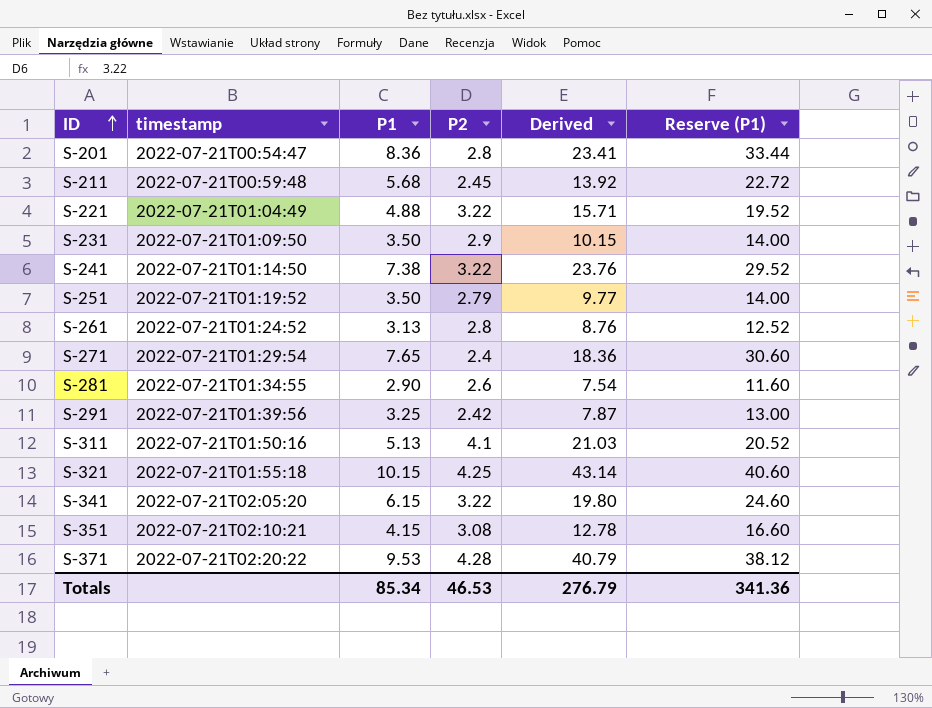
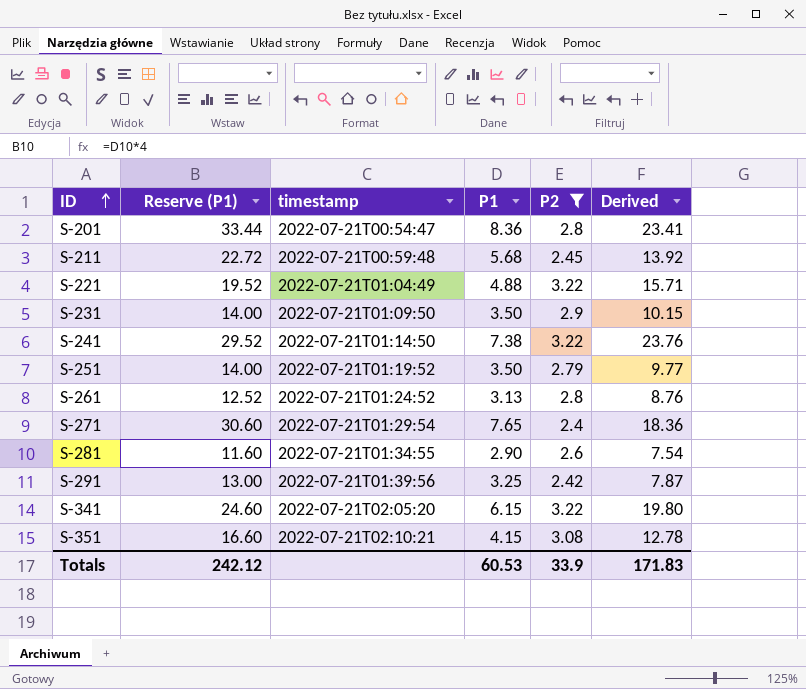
filter: none -> P2 <= 3.22
column Reserve (P1) | position: 6 -> 2
Totals | Reserve (P1): 341.36 -> 242.12
Totals | P1: 85.34 -> 60.53
Totals | P2: 46.53 -> 33.9
Totals | Derived: 276.79 -> 171.83

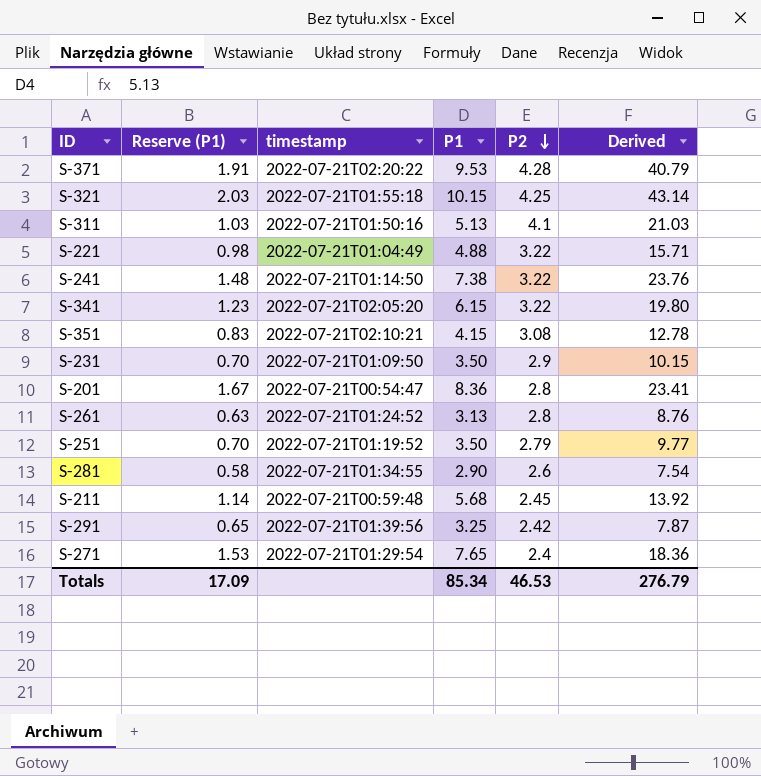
filter: P2 <= 3.22 -> none
row order: ID ascending -> P2 descending
column Reserve (P1) | formula: [P1] * 4 -> [P1] * 0.2
Totals | Reserve (P1): 242.12 -> 17.09
Totals | P1: 60.53 -> 85.34
Totals | P2: 33.9 -> 46.53
Totals | Derived: 171.83 -> 276.79

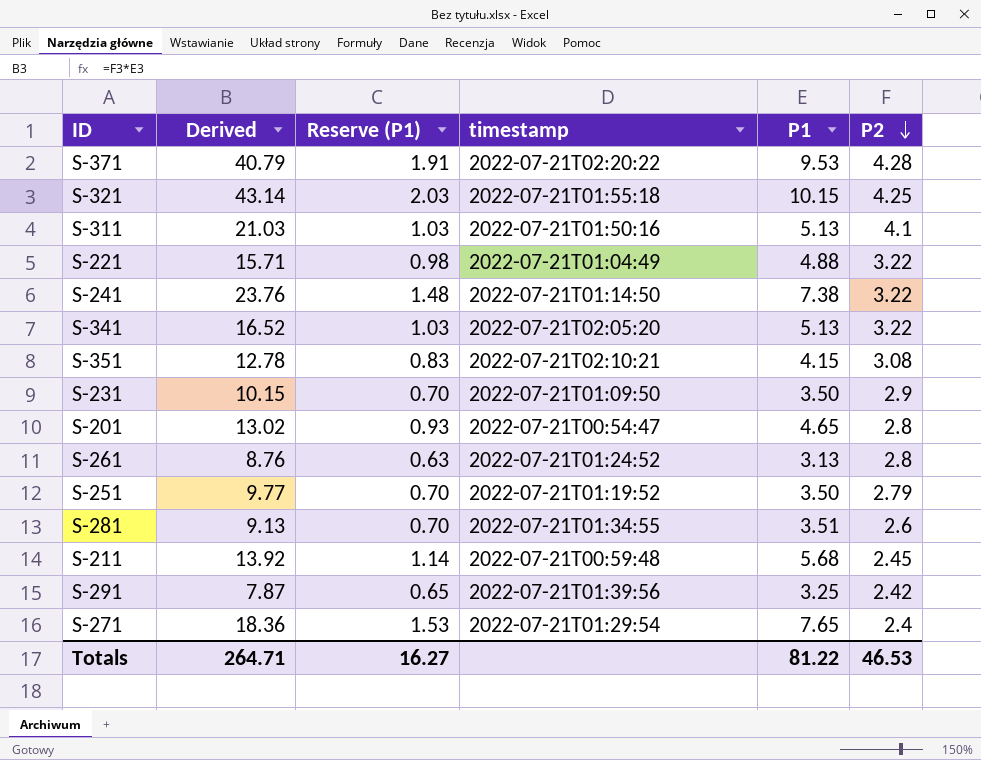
column Derived | position: 6 -> 2
S-341 | Derived: 19.80 -> 16.52
S-341 | Reserve (P1): 1.23 -> 1.03
S-341 | P1: 6.15 -> 5.13
S-201 | Derived: 23.41 -> 13.02
S-201 | Reserve (P1): 1.67 -> 0.93
S-201 | P1: 8.36 -> 4.65
S-281 | Derived: 7.54 -> 9.13
S-281 | Reserve (P1): 0.58 -> 0.70
S-281 | P1: 2.90 -> 3.51
Totals | Derived: 276.79 -> 264.71
Totals | Reserve (P1): 17.09 -> 16.27
Totals | P1: 85.34 -> 81.22

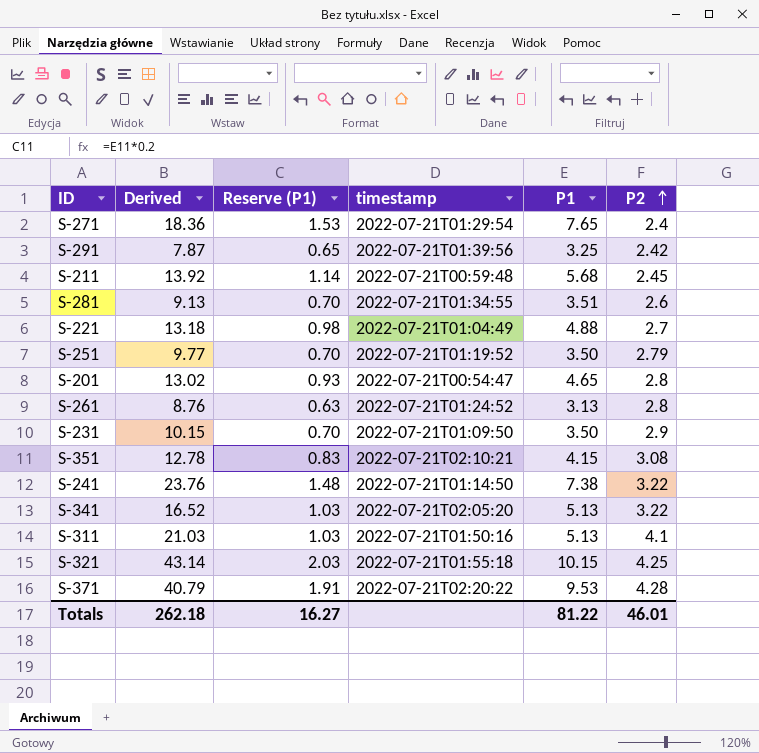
row order: P2 descending -> P2 ascending
S-221 | Derived: 15.71 -> 13.18
S-221 | P2: 3.22 -> 2.7
Totals | Derived: 264.71 -> 262.18
Totals | P2: 46.53 -> 46.01

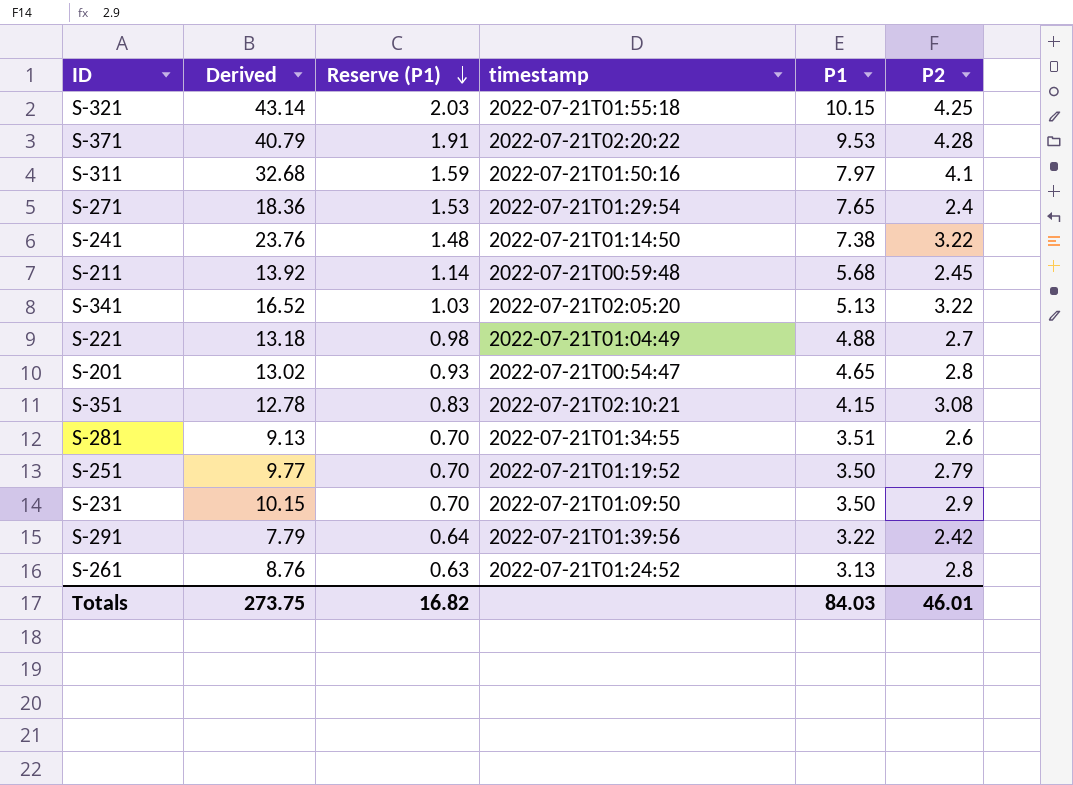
row order: P2 ascending -> Reserve (P1) descending
S-311 | Derived: 21.03 -> 32.68
S-311 | Reserve (P1): 1.03 -> 1.59
S-311 | P1: 5.13 -> 7.97
S-291 | Derived: 7.87 -> 7.79
S-291 | Reserve (P1): 0.65 -> 0.64
S-291 | P1: 3.25 -> 3.22
Totals | Derived: 262.18 -> 273.75
Totals | Reserve (P1): 16.27 -> 16.82
Totals | P1: 81.22 -> 84.03

